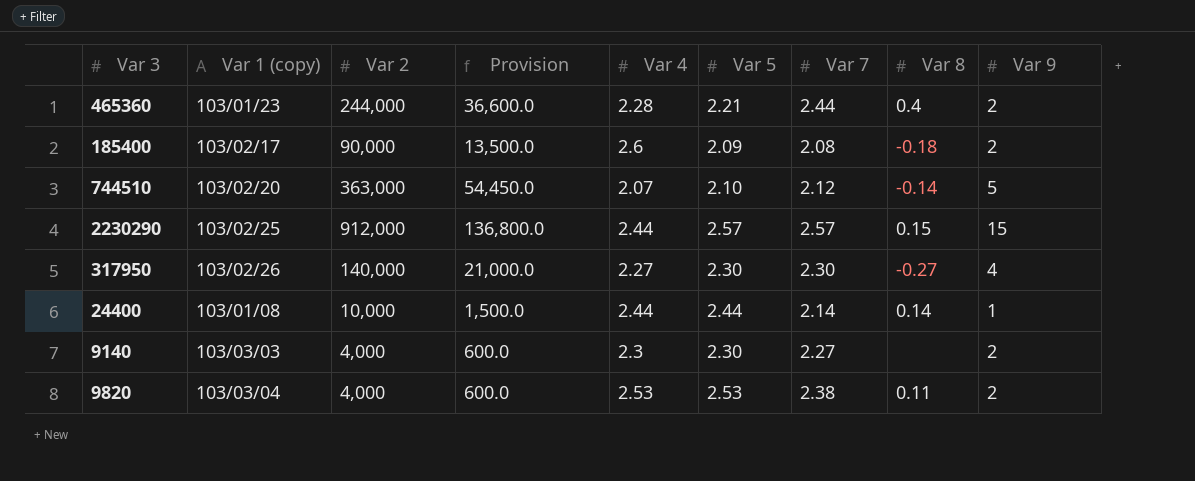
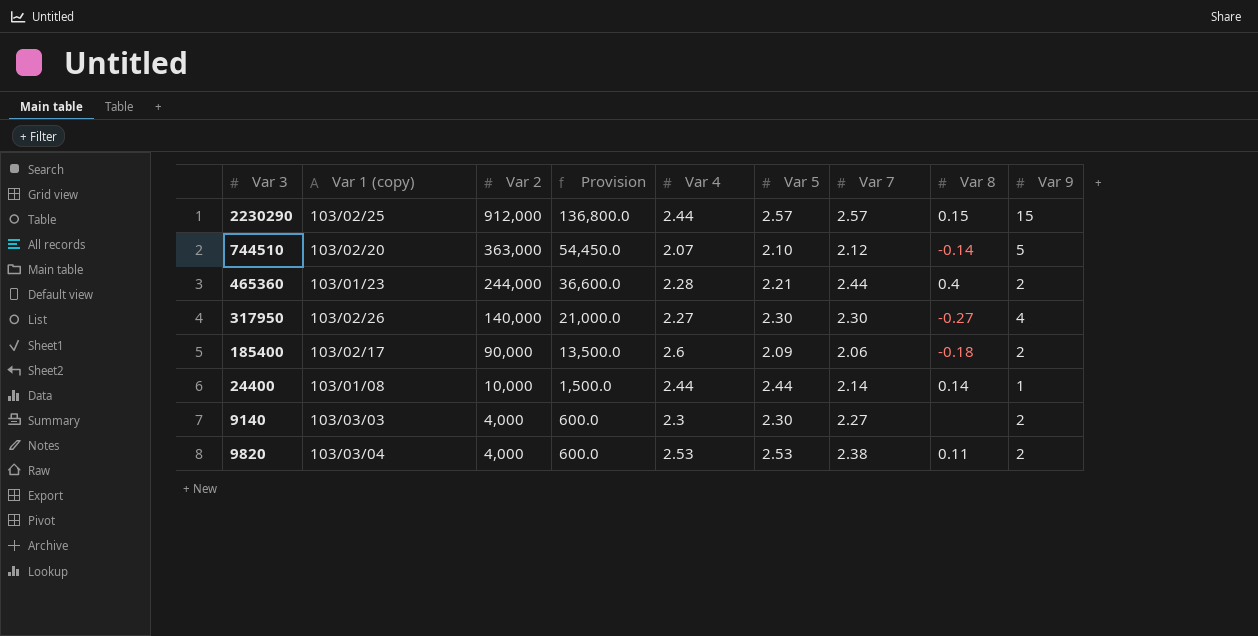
row order: none -> Var 2 descending
185400 | Var 7: 2.08 -> 2.06

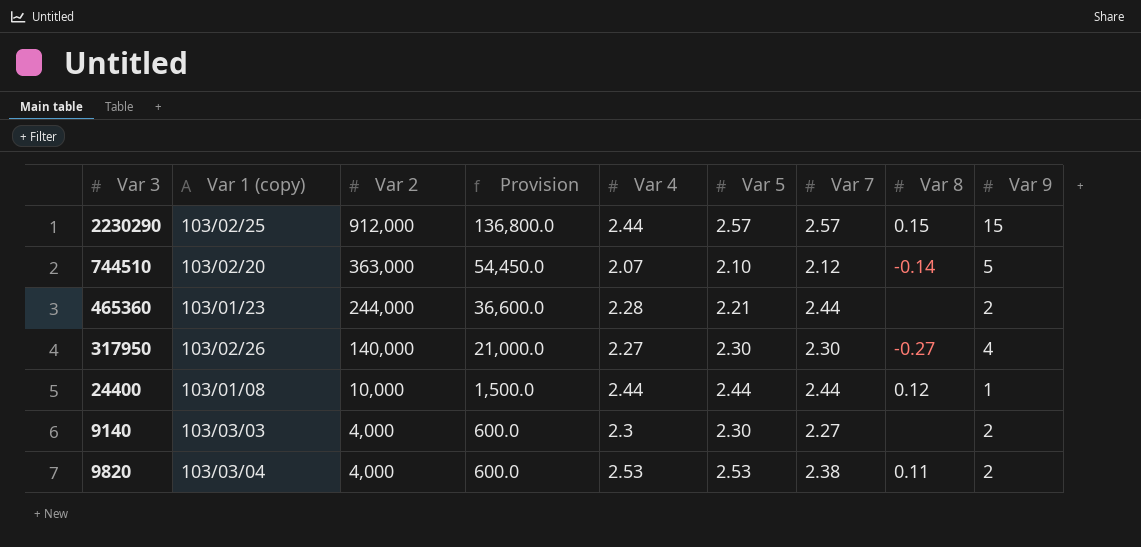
row 185400: 103/02/17 | 90,000 | 13,500.0 | 2.6 | 2.09 | 2.06 | -0.18 | 2 -> none
465360 | Var 8: 0.4 -> none
24400 | Var 7: 2.14 -> 2.44
24400 | Var 8: 0.14 -> 0.12

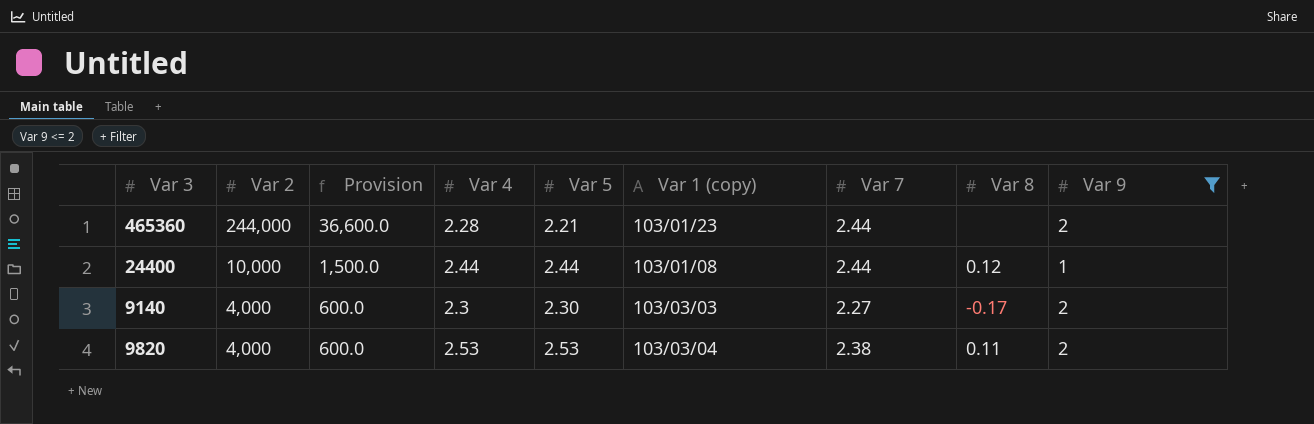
filter: none -> Var 9 <= 2
column Var 1 (copy) | position: 2 -> 6
9140 | Var 8: none -> -0.17

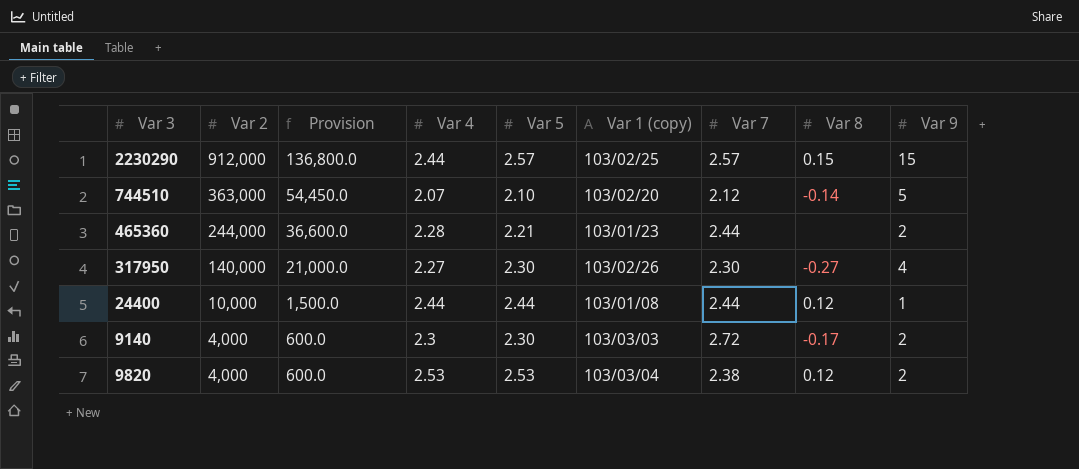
filter: Var 9 <= 2 -> none
9140 | Var 7: 2.27 -> 2.72
9820 | Var 8: 0.11 -> 0.12

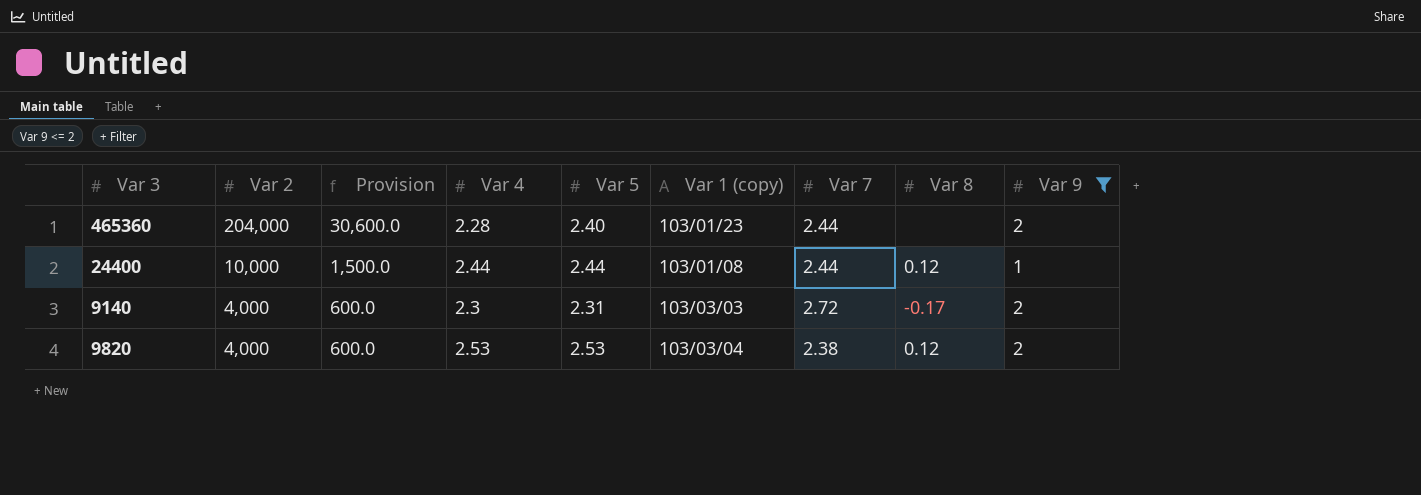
filter: none -> Var 9 <= 2
465360 | Var 2: 244,000 -> 204,000
465360 | Provision: 36,600.0 -> 30,600.0
465360 | Var 5: 2.21 -> 2.40
9140 | Var 5: 2.30 -> 2.31

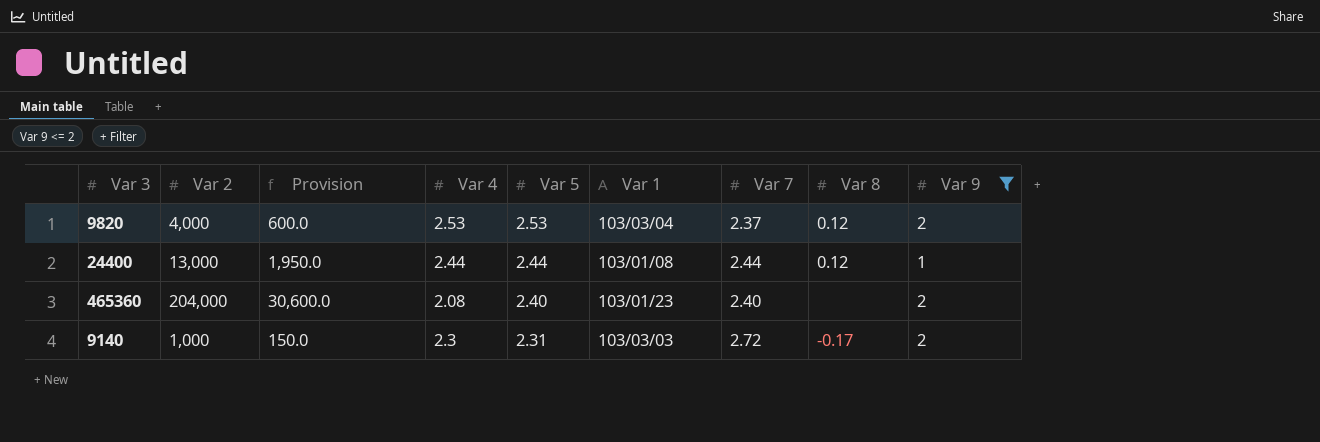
row order: Var 2 descending -> Var 5 descending
column name: Var 1 (copy) -> Var 1
9820 | Var 7: 2.38 -> 2.37
24400 | Var 2: 10,000 -> 13,000
24400 | Provision: 1,500.0 -> 1,950.0
465360 | Var 4: 2.28 -> 2.08
465360 | Var 7: 2.44 -> 2.40
9140 | Var 2: 4,000 -> 1,000
9140 | Provision: 600.0 -> 150.0

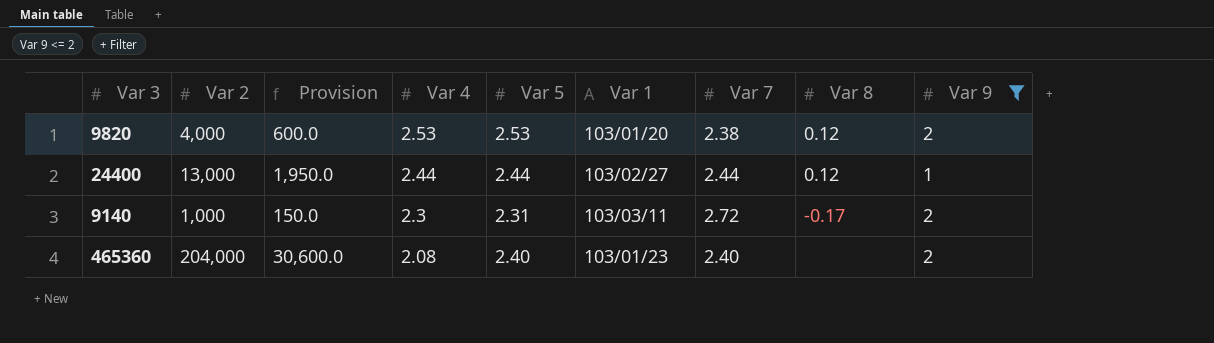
row order: Var 5 descending -> Var 4 descending
9820 | Var 1: 103/03/04 -> 103/01/20
9820 | Var 7: 2.37 -> 2.38
24400 | Var 1: 103/01/08 -> 103/02/27
9140 | Var 1: 103/03/03 -> 103/03/11

